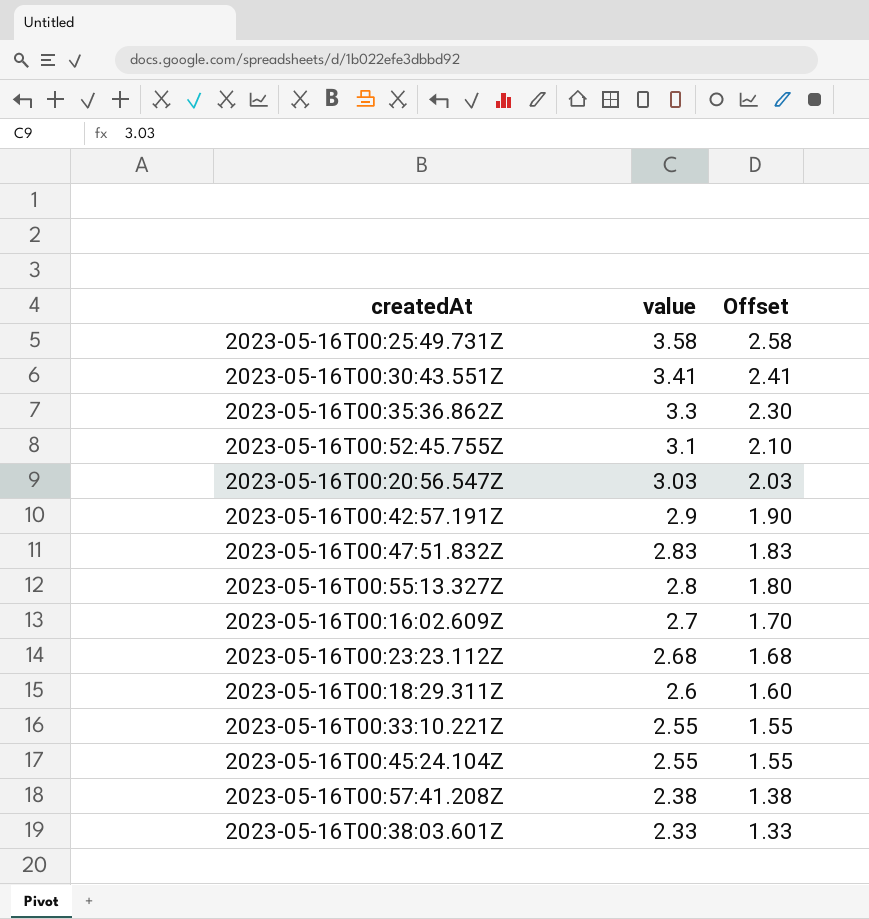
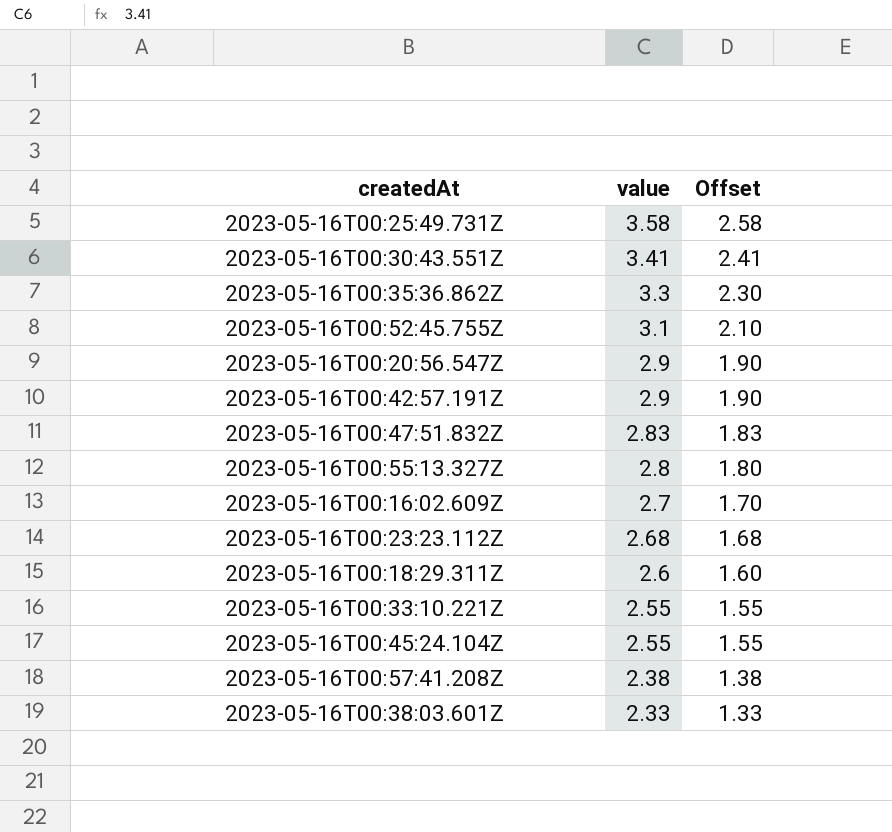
2023-05-16T00:20:56.547Z | value: 3.03 -> 2.9
2023-05-16T00:20:56.547Z | Offset: 2.03 -> 1.90

